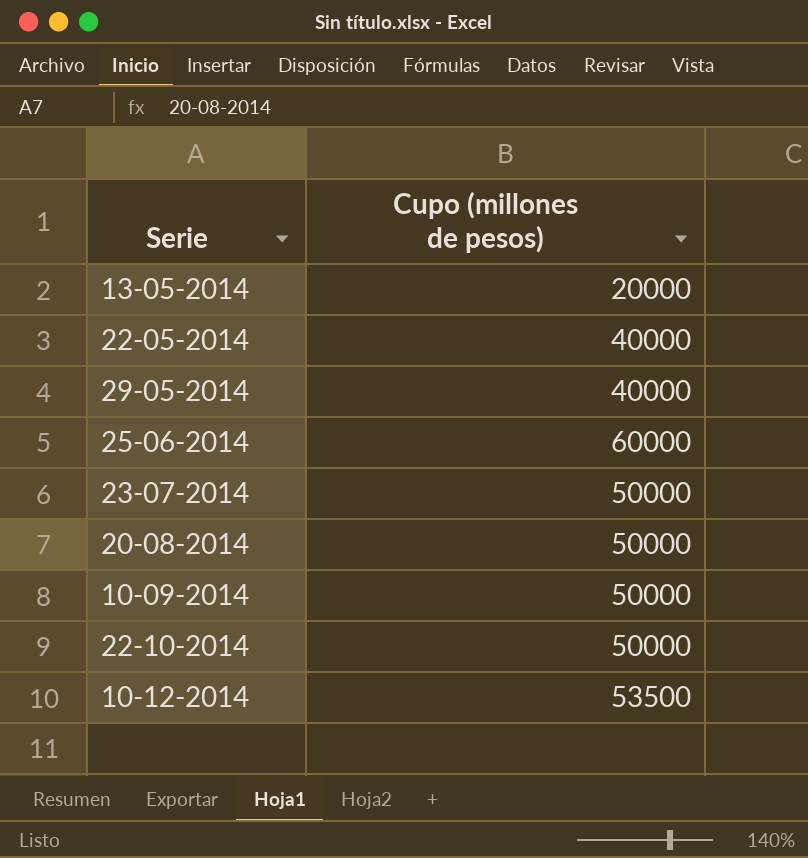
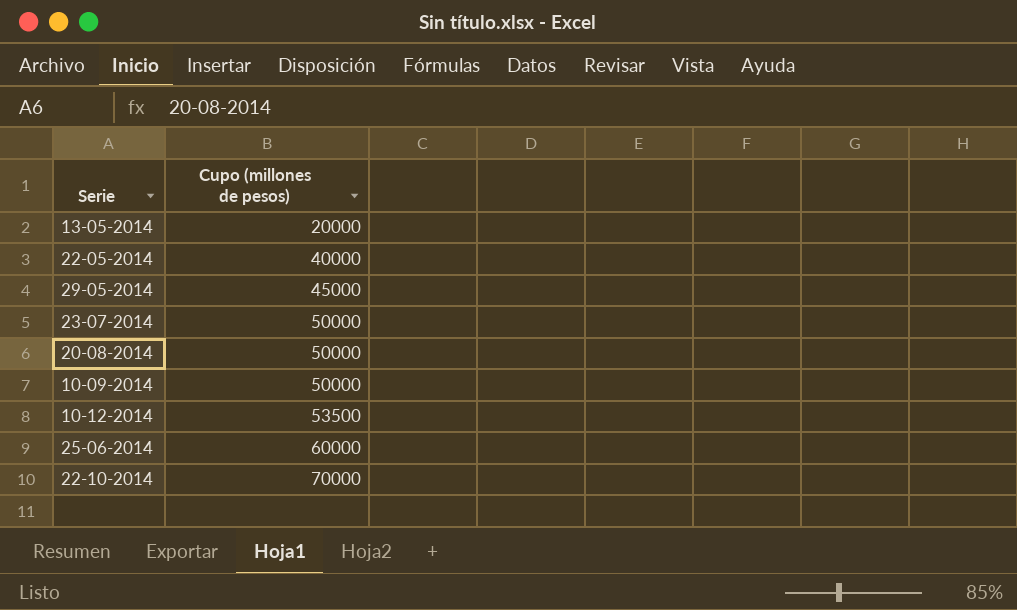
row order: Serie ascending -> Cupo (millones de pesos) ascending
29-05-2014 | Cupo (millones de pesos): 40000 -> 45000
22-10-2014 | Cupo (millones de pesos): 50000 -> 70000

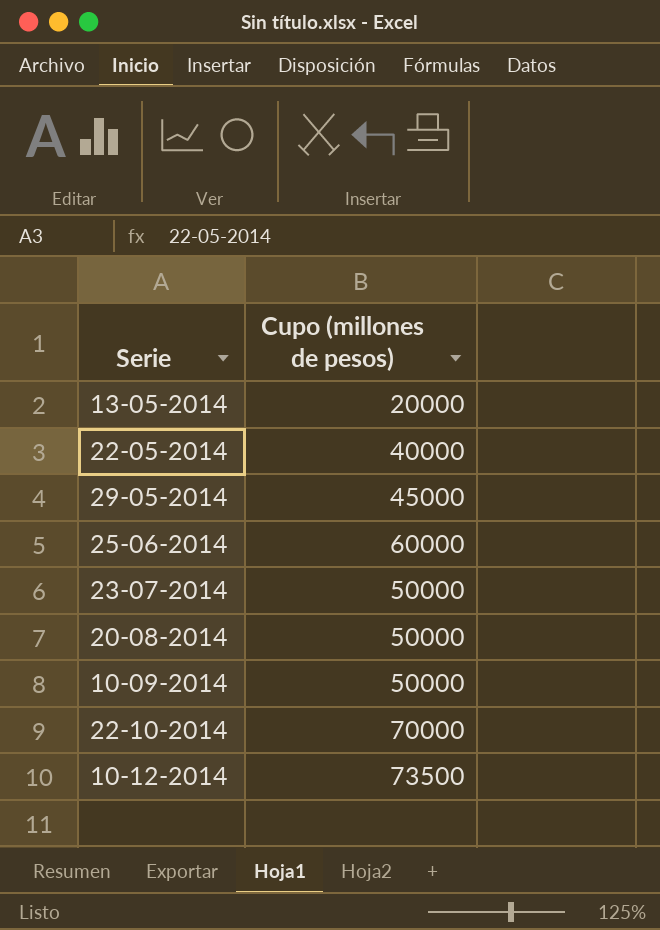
row order: Cupo (millones de pesos) ascending -> Serie ascending
10-12-2014 | Cupo (millones de pesos): 53500 -> 73500

